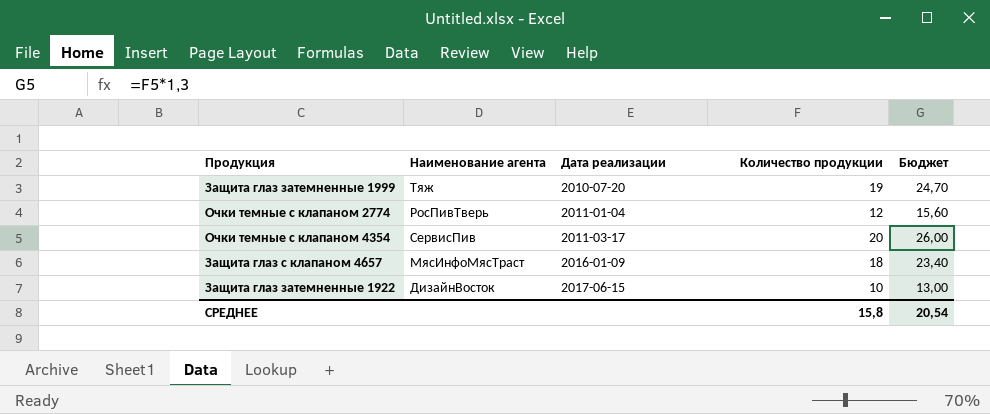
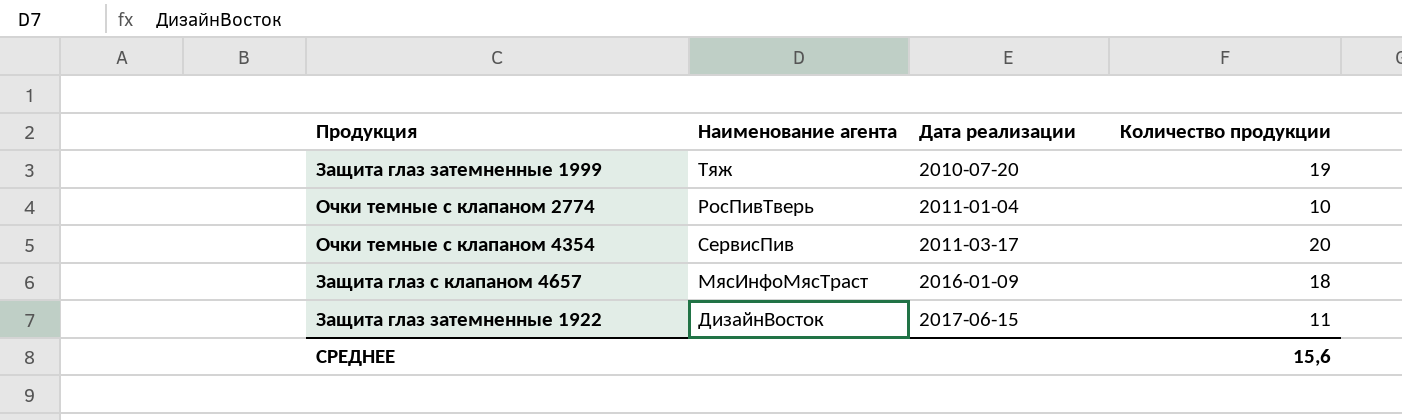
column Бюджет | formula: [Количество продукции] * 1,3 -> none
Очки темные с клапаном 2774 | Количество продукции: 12 -> 10
Защита глаз затемненные 1922 | Количество продукции: 10 -> 11
СРЕДНЕЕ | Количество продукции: 15,8 -> 15,6

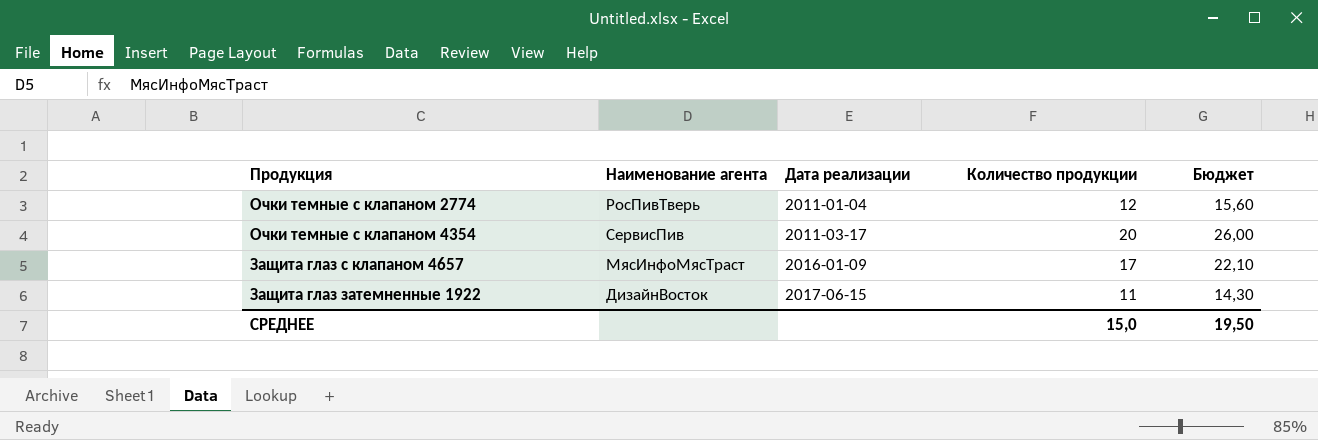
column Бюджет | formula: none -> [Количество продукции] * 1,3
row Защита глаз затемненные 1999: Тяж | 2010-07-20 | 19 -> none
Очки темные с клапаном 2774 | Количество продукции: 10 -> 12
Защита глаз с клапаном 4657 | Количество продукции: 18 -> 17
СРЕДНЕЕ | Количество продукции: 15,6 -> 15,0

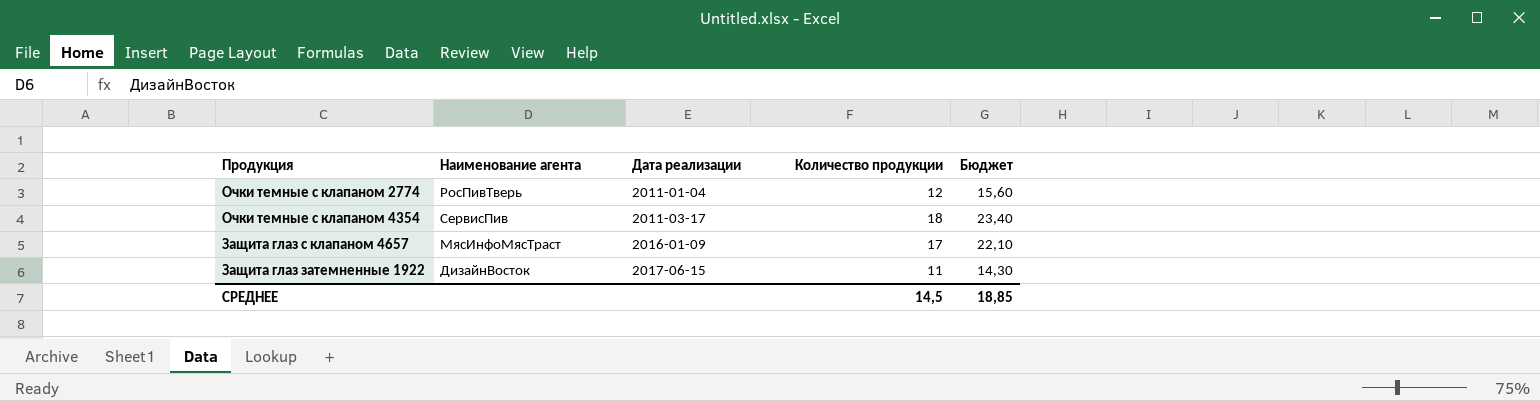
Очки темные с клапаном 4354 | Количество продукции: 20 -> 18
Очки темные с клапаном 4354 | Бюджет: 26,00 -> 23,40
СРЕДНЕЕ | Количество продукции: 15,0 -> 14,5
СРЕДНЕЕ | Бюджет: 19,50 -> 18,85

